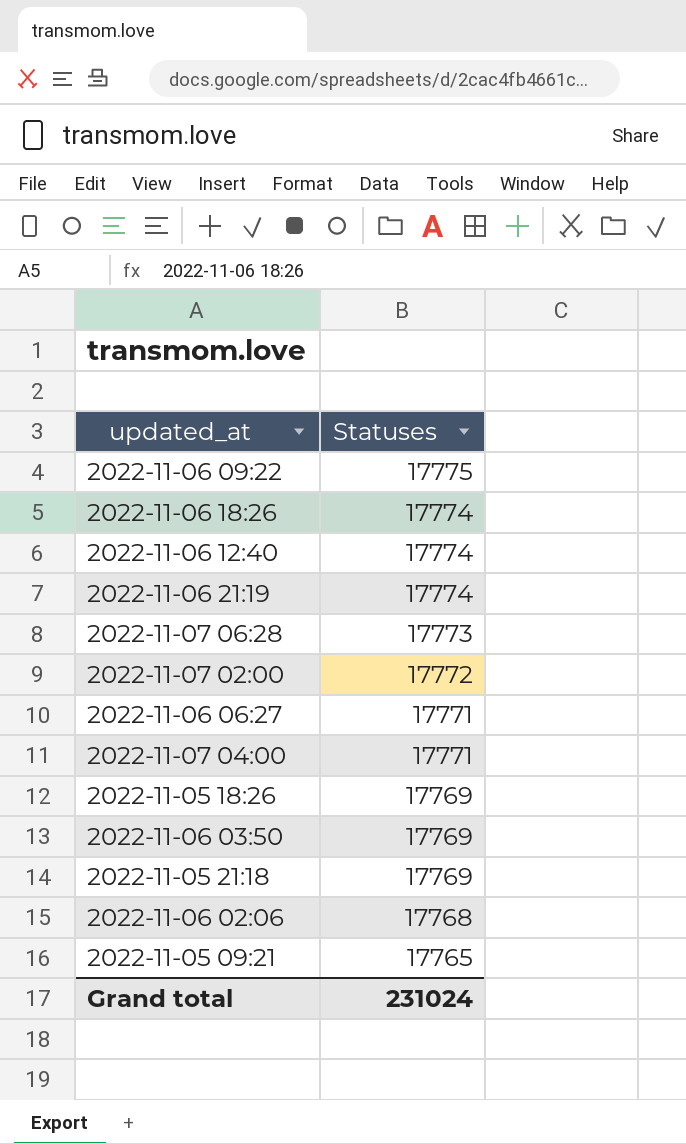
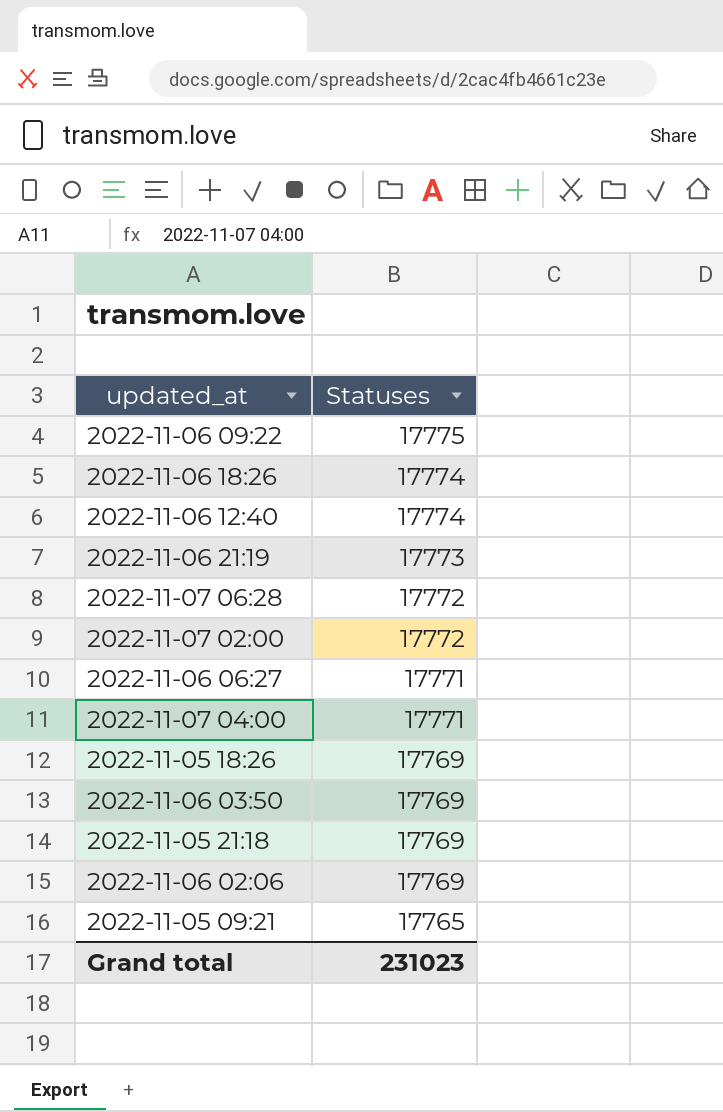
2022-11-06 21:19 | Statuses: 17774 -> 17773
2022-11-07 06:28 | Statuses: 17773 -> 17772
2022-11-06 02:06 | Statuses: 17768 -> 17769
Grand total | Statuses: 231024 -> 231023

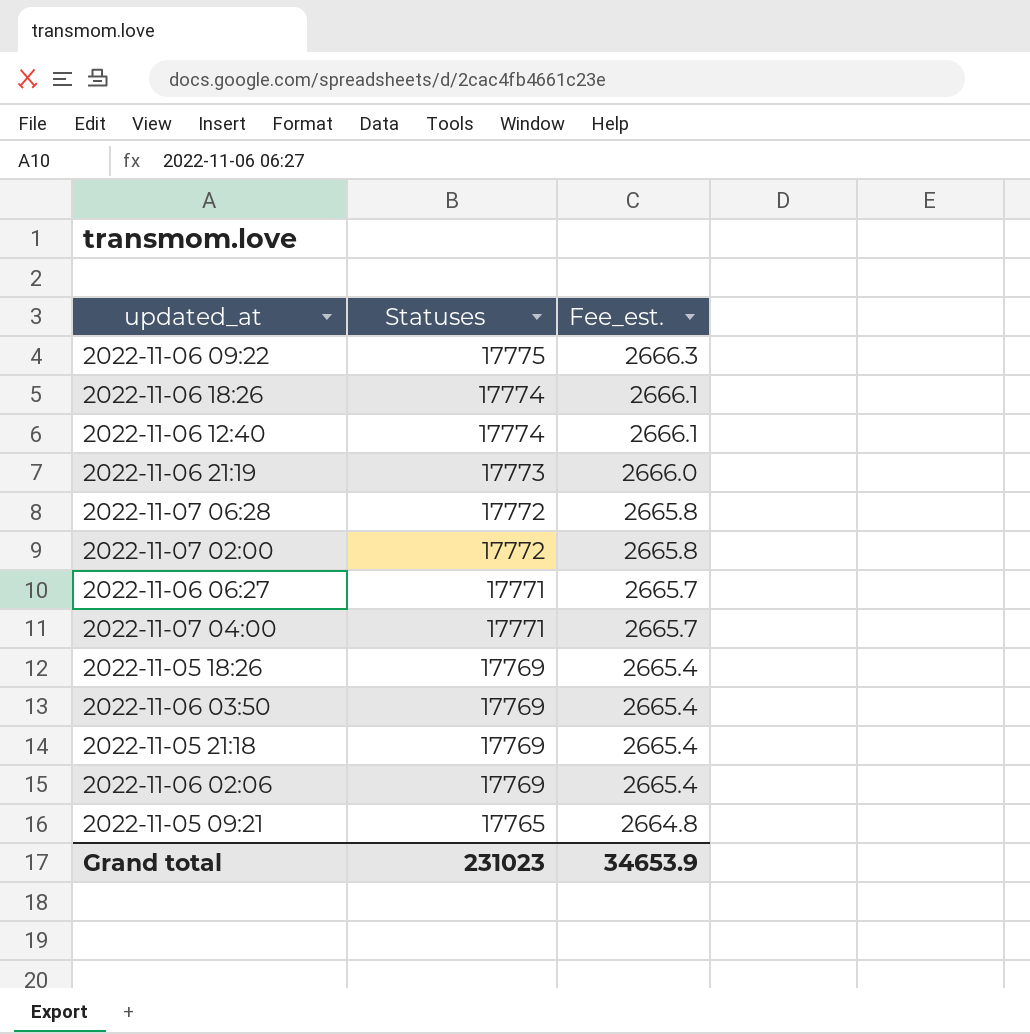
column Fee_est. | formula: none -> [Statuses] * 0.15

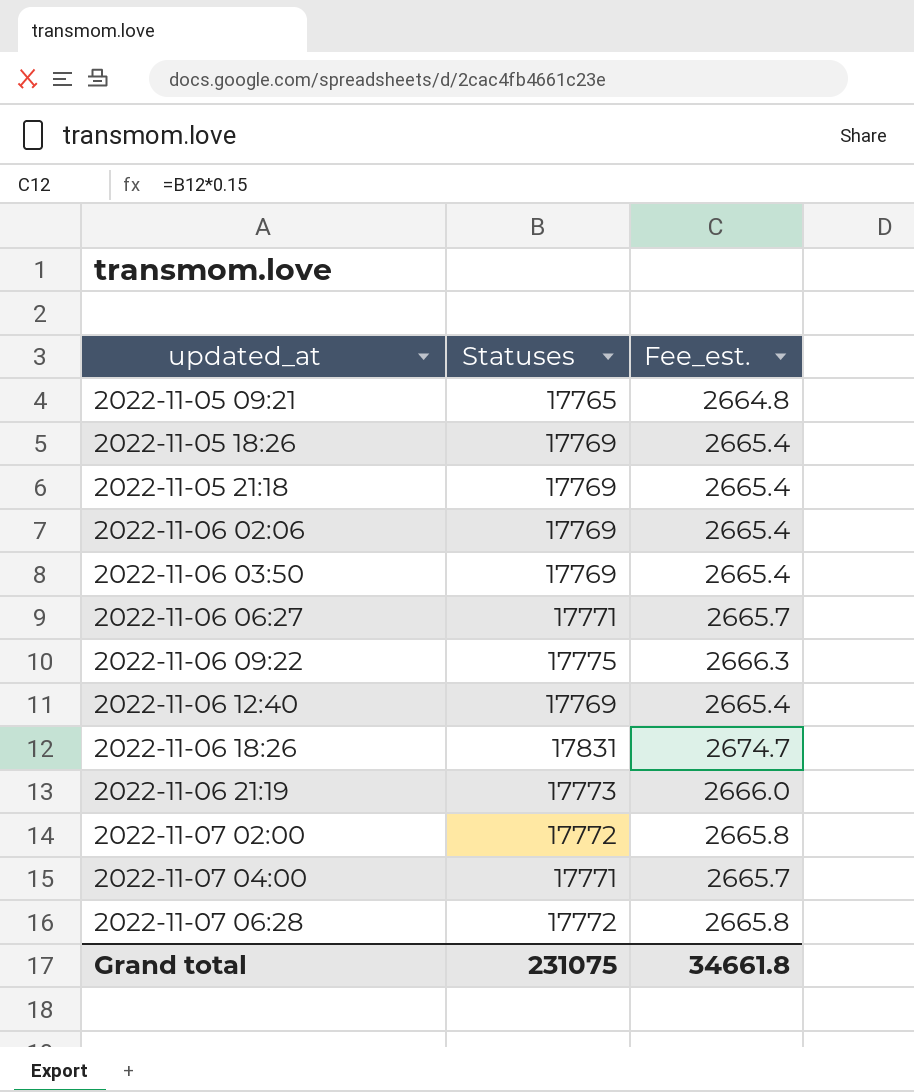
row order: Statuses descending -> updated_at ascending
2022-11-06 12:40 | Statuses: 17774 -> 17769
2022-11-06 12:40 | Fee_est.: 2666.1 -> 2665.4
2022-11-06 18:26 | Statuses: 17774 -> 17831
2022-11-06 18:26 | Fee_est.: 2666.1 -> 2674.7
Grand total | Statuses: 231023 -> 231075
Grand total | Fee_est.: 34653.9 -> 34661.8

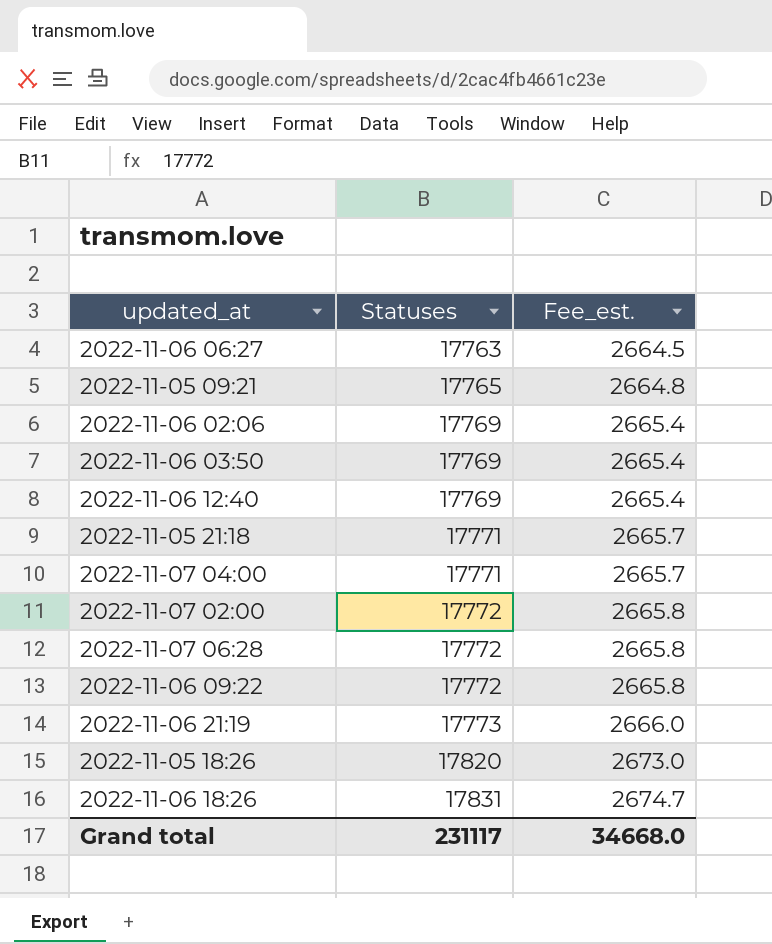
row order: updated_at ascending -> Statuses ascending
2022-11-06 06:27 | Statuses: 17771 -> 17763
2022-11-06 06:27 | Fee_est.: 2665.7 -> 2664.5
2022-11-05 21:18 | Statuses: 17769 -> 17771
2022-11-05 21:18 | Fee_est.: 2665.4 -> 2665.7
2022-11-06 09:22 | Statuses: 17775 -> 17772
2022-11-06 09:22 | Fee_est.: 2666.3 -> 2665.8
2022-11-05 18:26 | Statuses: 17769 -> 17820
2022-11-05 18:26 | Fee_est.: 2665.4 -> 2673.0
Grand total | Statuses: 231075 -> 231117
Grand total | Fee_est.: 34661.8 -> 34668.0

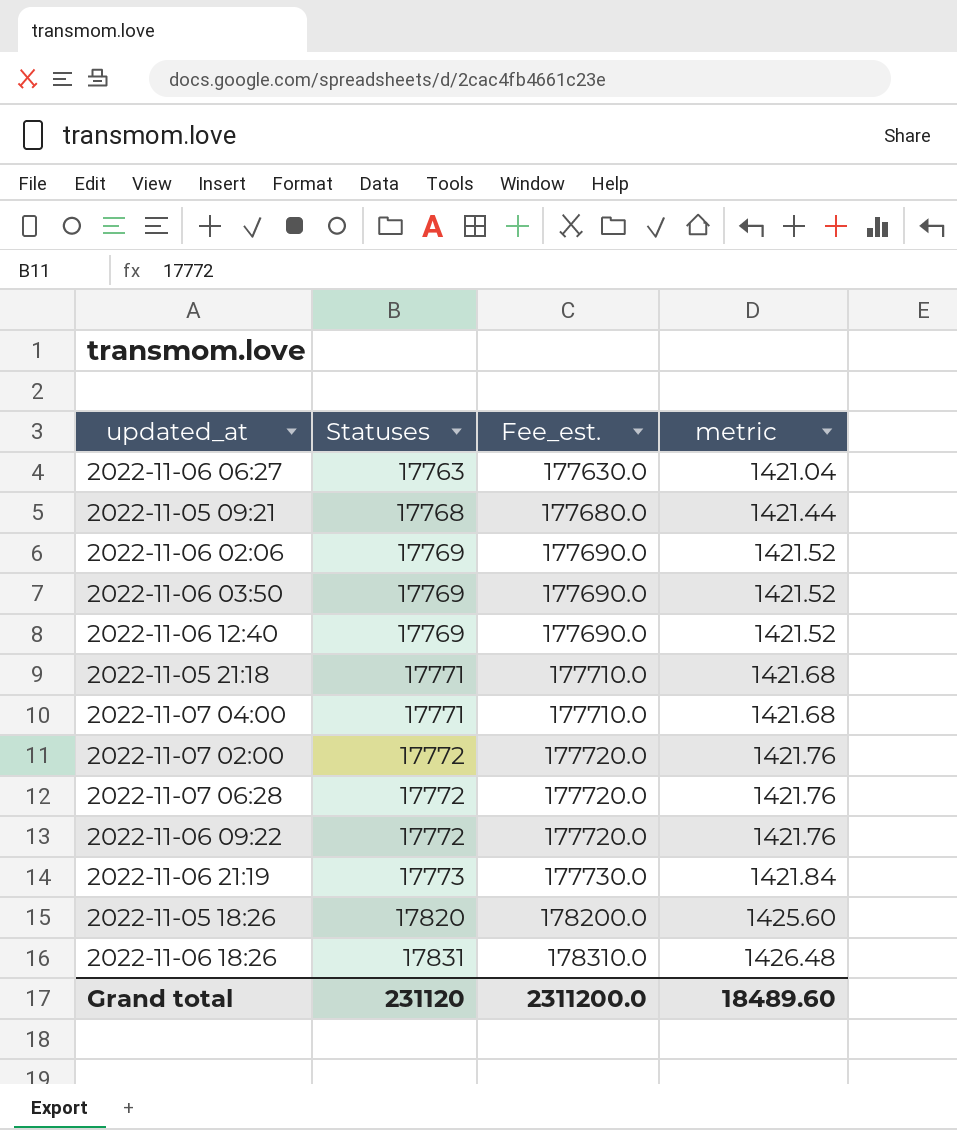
column Fee_est. | formula: [Statuses] * 0.15 -> [Statuses] * 10
column metric | formula: none -> [Statuses] * 0.08
2022-11-05 09:21 | Statuses: 17765 -> 17768
Grand total | Statuses: 231117 -> 231120
Grand total | Fee_est.: 34668.0 -> 2311200.0

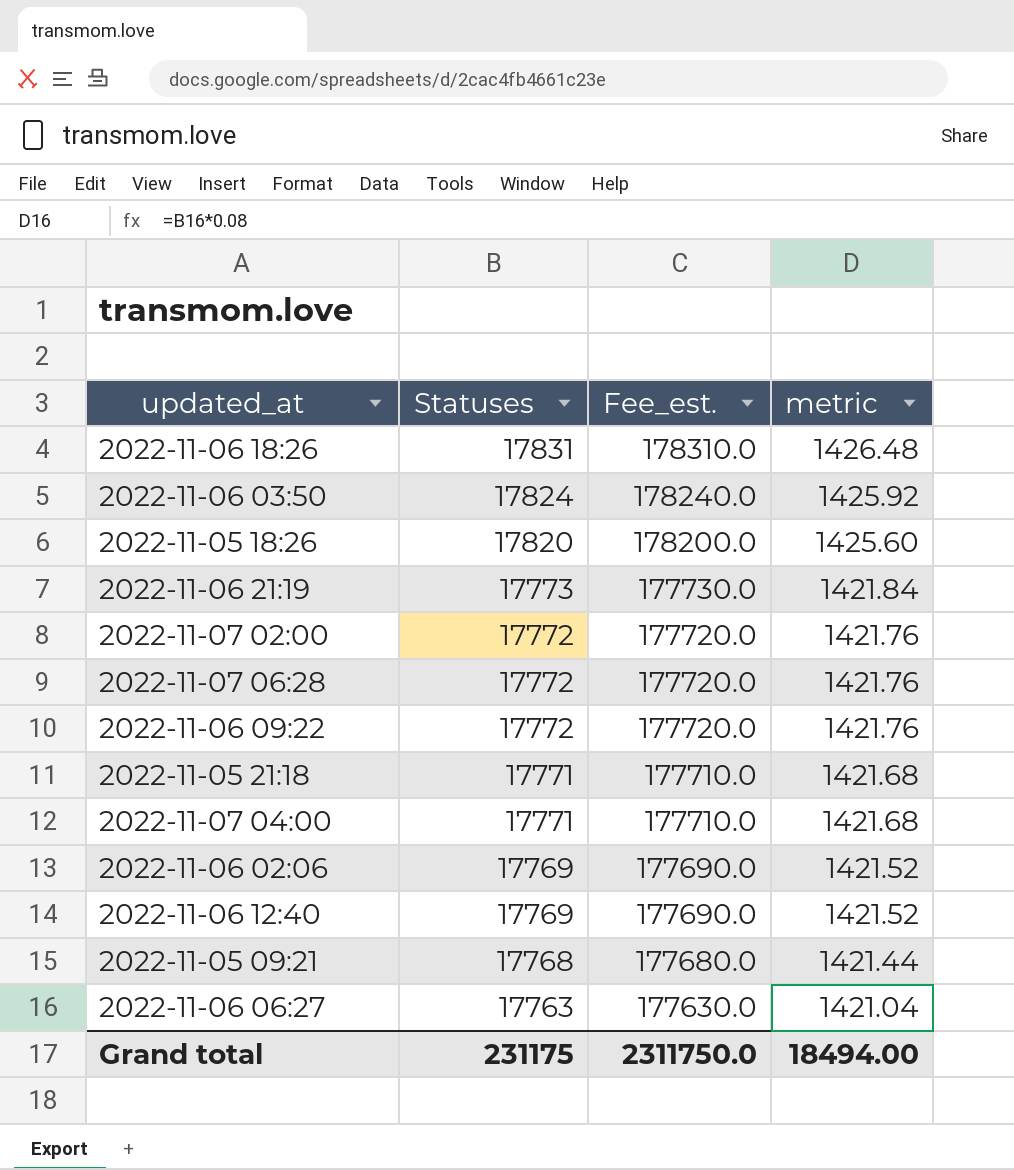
row order: Statuses ascending -> Statuses descending
2022-11-06 03:50 | Statuses: 17769 -> 17824
2022-11-06 03:50 | Fee_est.: 177690.0 -> 178240.0
2022-11-06 03:50 | metric: 1421.52 -> 1425.92
Grand total | Statuses: 231120 -> 231175
Grand total | Fee_est.: 2311200.0 -> 2311750.0
Grand total | metric: 18489.60 -> 18494.00

